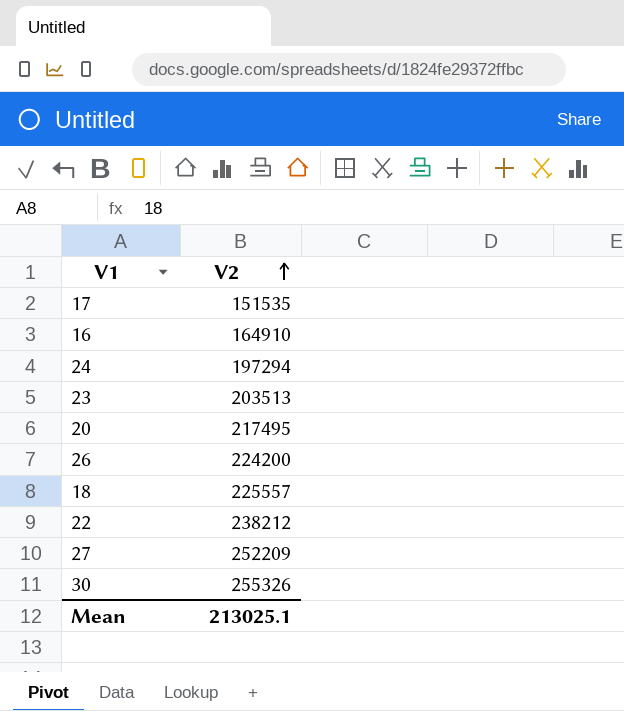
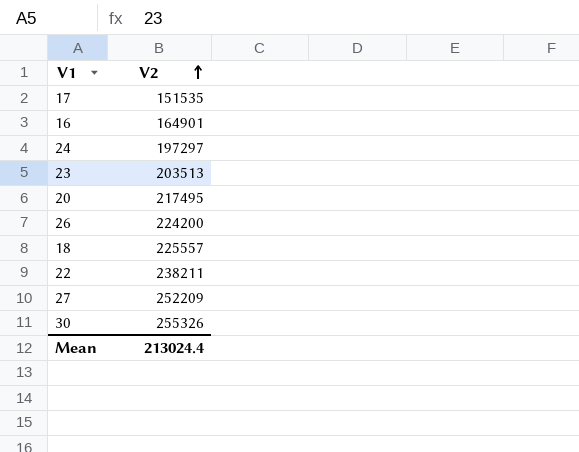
16 | V2: 164910 -> 164901
24 | V2: 197294 -> 197297
22 | V2: 238212 -> 238211
Mean | V2: 213025.1 -> 213024.4

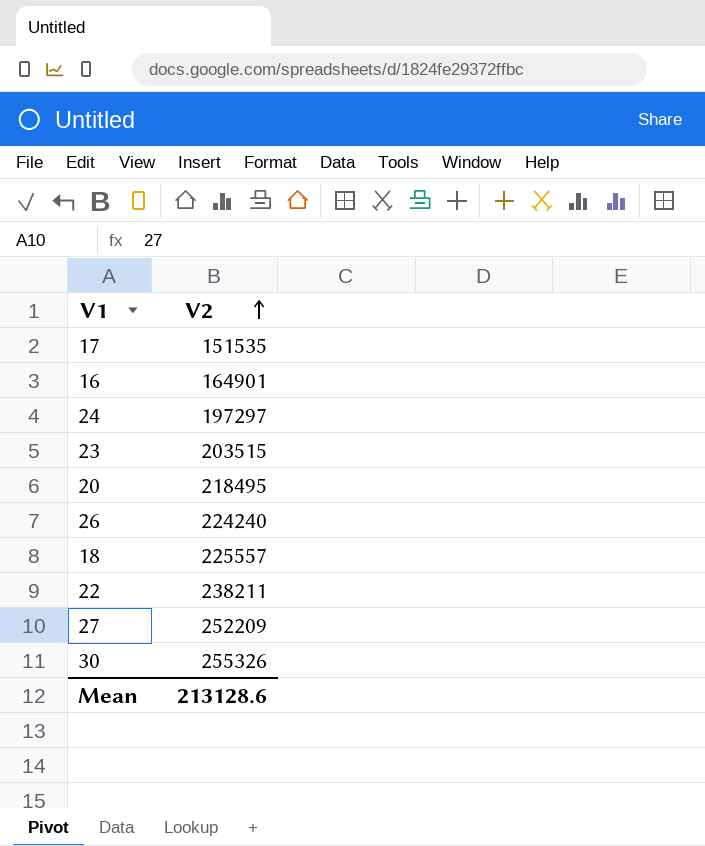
23 | V2: 203513 -> 203515
20 | V2: 217495 -> 218495
26 | V2: 224200 -> 224240
Mean | V2: 213024.4 -> 213128.6

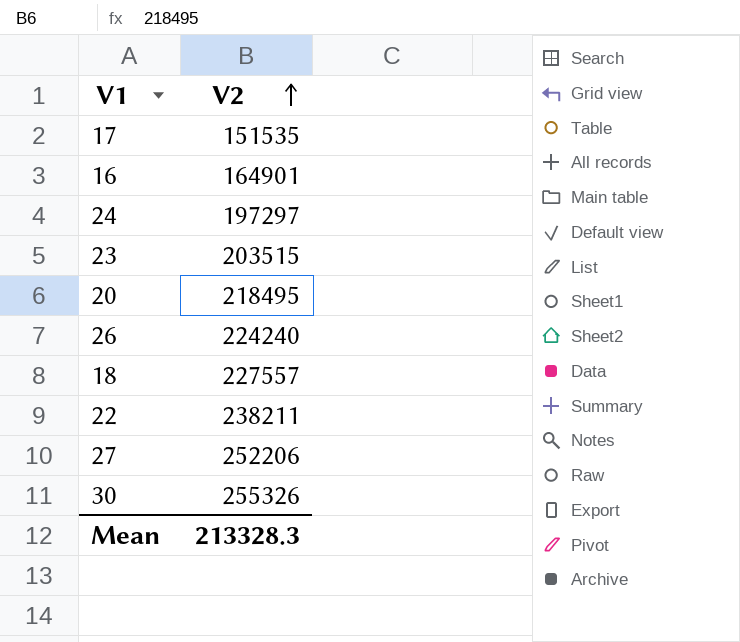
18 | V2: 225557 -> 227557
27 | V2: 252209 -> 252206
Mean | V2: 213128.6 -> 213328.3

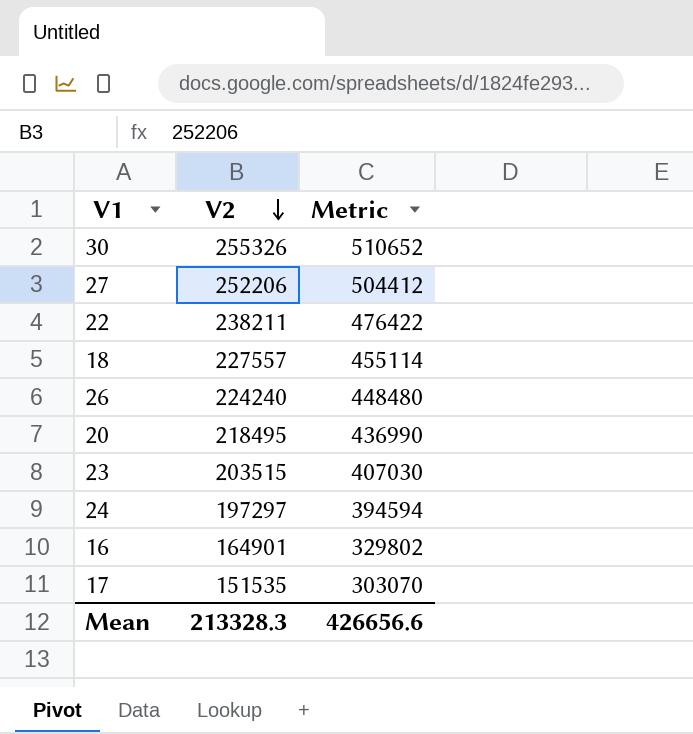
row order: V2 ascending -> V2 descending
column Metric | formula: none -> [V2] * 2

